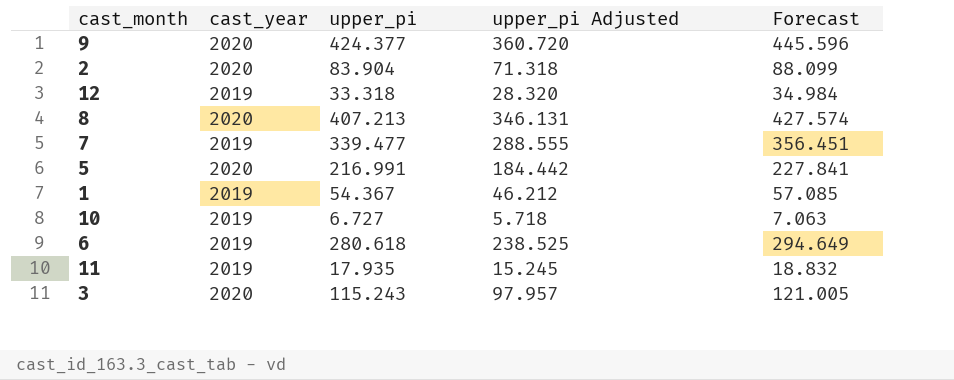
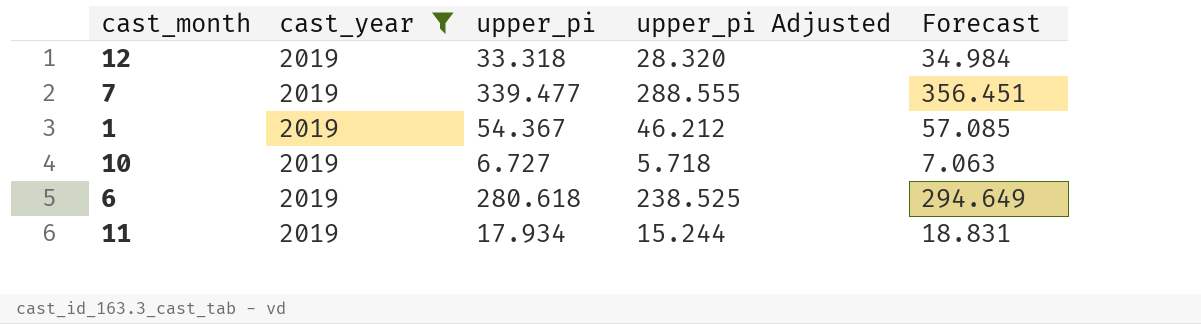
filter: none -> cast_year = 2019
11 | upper_pi: 17.935 -> 17.934
11 | upper_pi Adjusted: 15.245 -> 15.244
11 | Forecast: 18.832 -> 18.831

